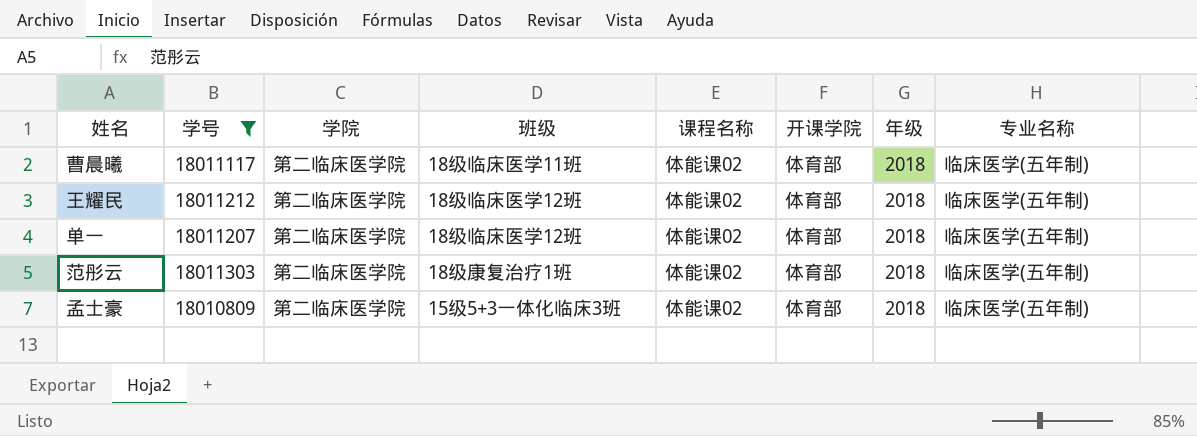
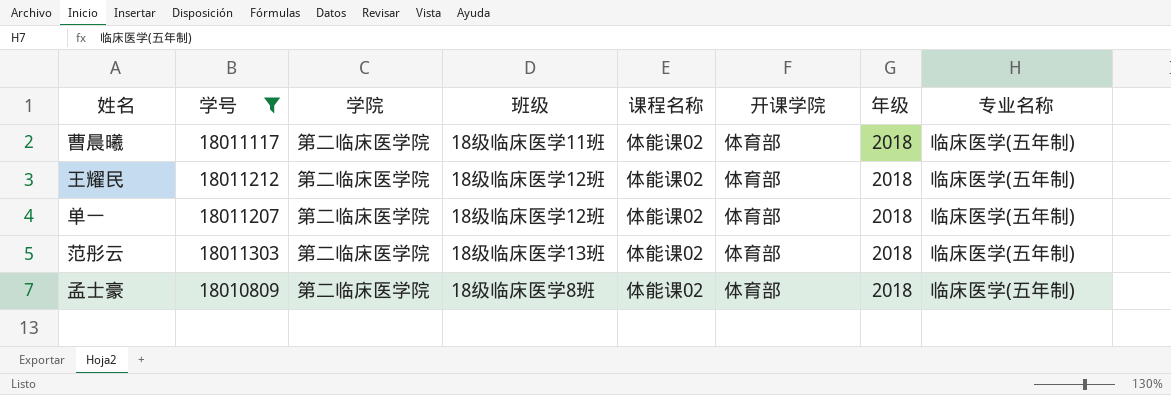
范彤云 | 班级: 18级康复治疗1班 -> 18级临床医学13班
孟士豪 | 班级: 15级5+3一体化临床3班 -> 18级临床医学8班

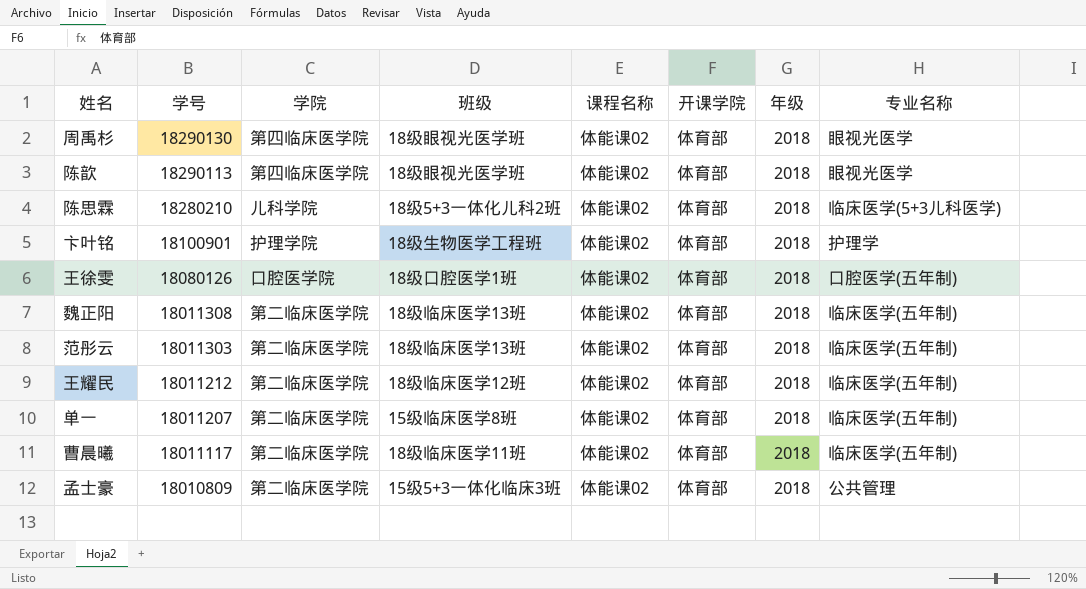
filter: 学号 <= 18011303 -> none
row order: none -> 学号 descending
单一 | 班级: 18级临床医学12班 -> 15级临床医学8班
孟士豪 | 班级: 18级临床医学8班 -> 15级5+3一体化临床3班
孟士豪 | 专业名称: 临床医学(五年制) -> 公共管理

